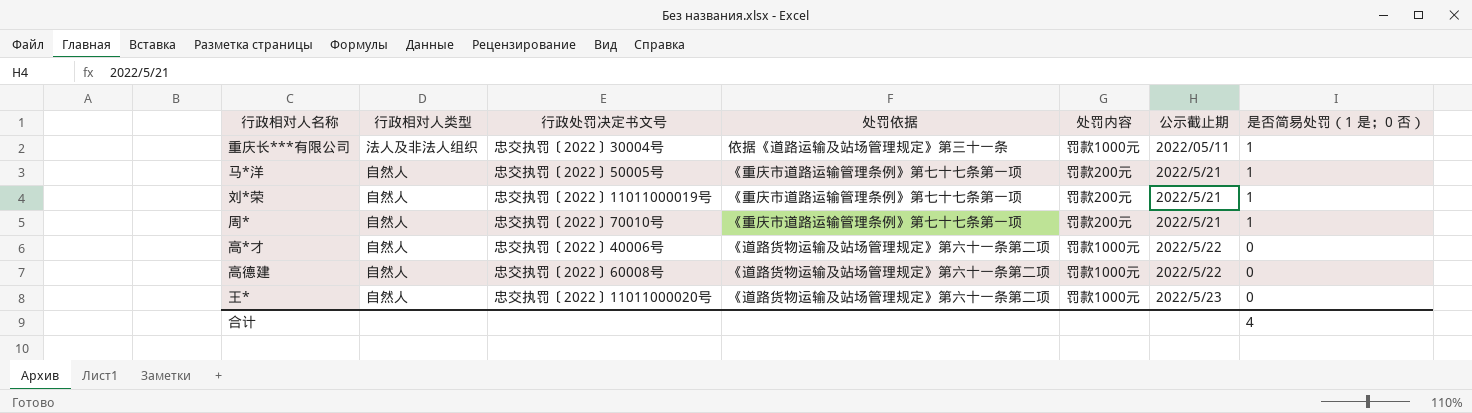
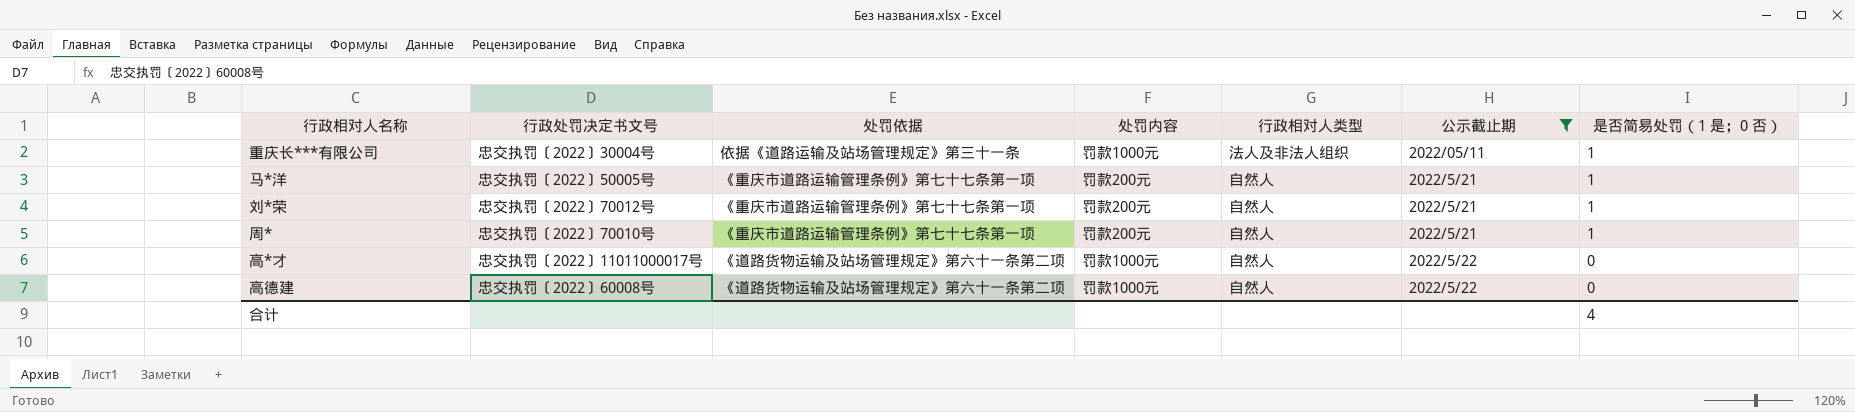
filter: none -> 公示截止期 != 2022/5/23
column 行政相对人类型 | position: 2 -> 5
刘*荣 | 行政处罚决定书文号: 忠交执罚〔2022〕11011000019号 -> 忠交执罚〔2022〕70012号
高*才 | 行政处罚决定书文号: 忠交执罚〔2022〕40006号 -> 忠交执罚〔2022〕11011000017号

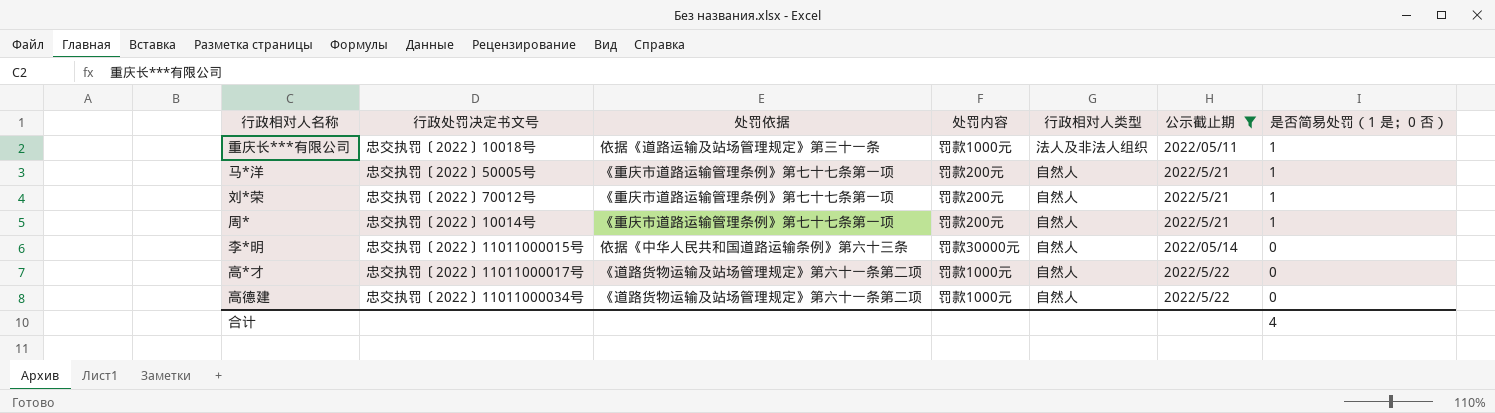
重庆长***有限公司 | 行政处罚决定书文号: 忠交执罚〔2022〕30004号 -> 忠交执罚〔2022〕10018号
周* | 行政处罚决定书文号: 忠交执罚〔2022〕70010号 -> 忠交执罚〔2022〕10014号
row 李*明: none -> 忠交执罚〔2022〕11011000015号 | 依据《中华人民共和国道路运输条例》第六十三条 | 罚款30000元 | 自然人 | 2022/05/14 | 0
高德建 | 行政处罚决定书文号: 忠交执罚〔2022〕60008号 -> 忠交执罚〔2022〕11011000034号

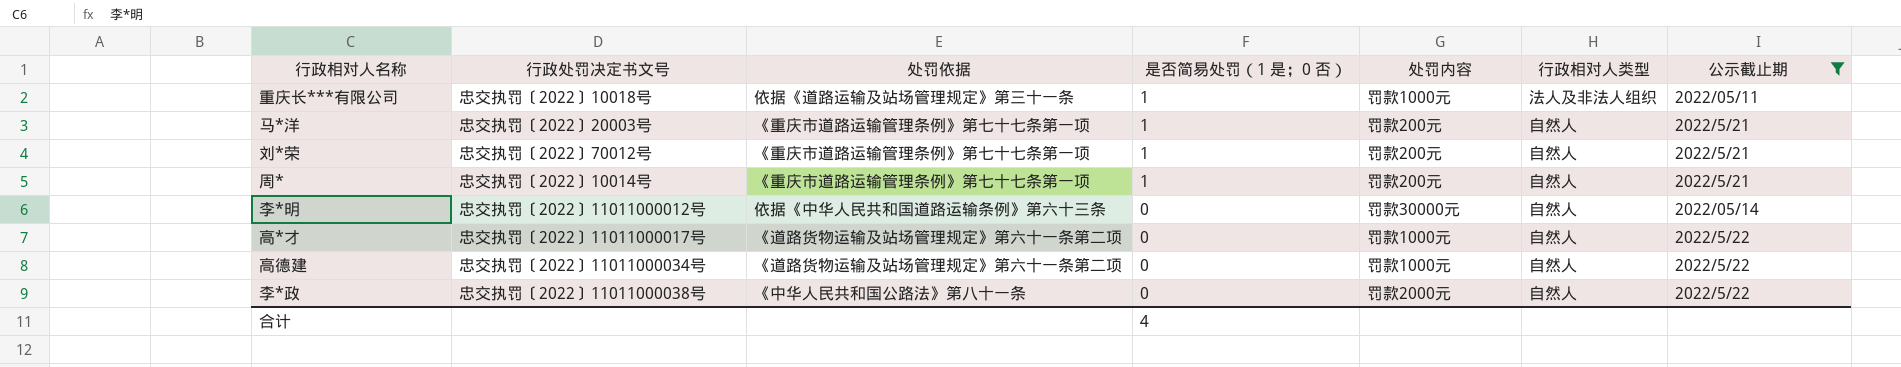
column 是否简易处罚（1 是；0 否） | position: 7 -> 4
马*洋 | 行政处罚决定书文号: 忠交执罚〔2022〕50005号 -> 忠交执罚〔2022〕20003号
李*明 | 行政处罚决定书文号: 忠交执罚〔2022〕11011000015号 -> 忠交执罚〔2022〕11011000012号
row 李*政: none -> 忠交执罚〔2022〕11011000038号 | 《中华人民共和国公路法》第八十一条 | 0 | 罚款2000元 | 自然人 | 2022/5/22

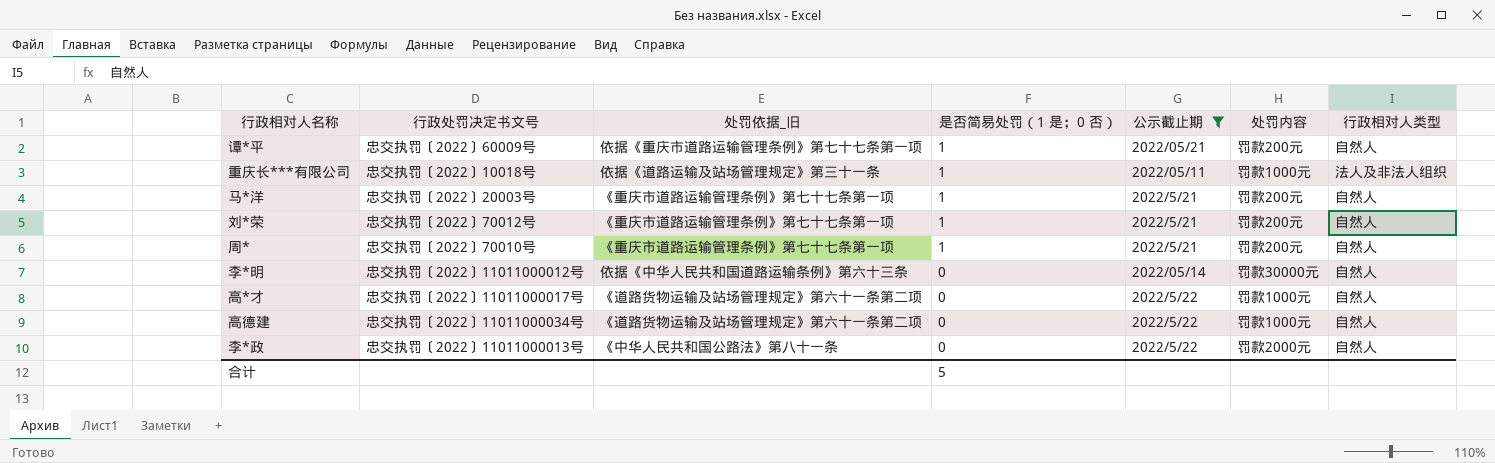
column name: 处罚依据 -> 处罚依据_旧
column 公示截止期 | position: 7 -> 5
row 谭*平: none -> 忠交执罚〔2022〕60009号 | 依据《重庆市道路运输管理条例》第七十七条第一项 | 1 | 2022/05/21 | 罚款200元 | 自然人
周* | 行政处罚决定书文号: 忠交执罚〔2022〕10014号 -> 忠交执罚〔2022〕70010号
李*政 | 行政处罚决定书文号: 忠交执罚〔2022〕11011000038号 -> 忠交执罚〔2022〕11011000013号
合计 | 是否简易处罚（1 是；0 否）: 4 -> 5

